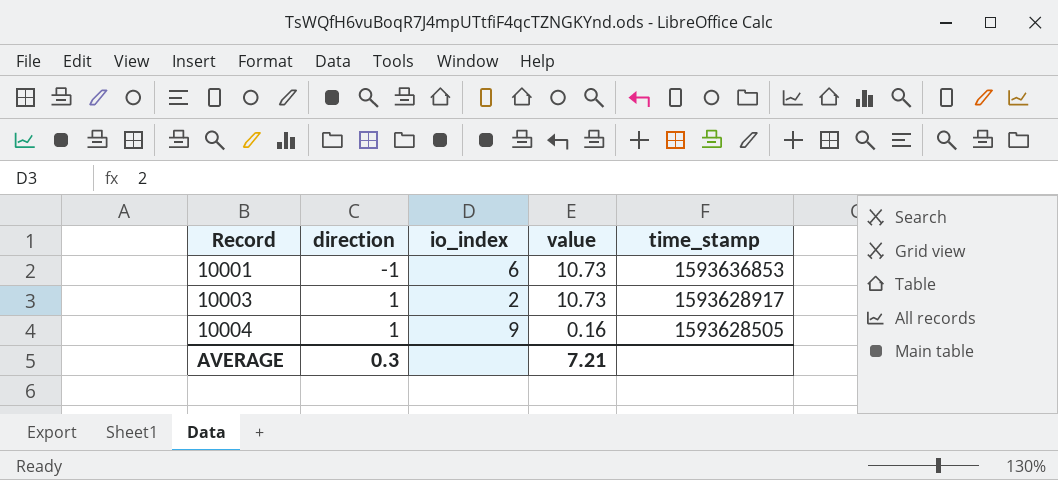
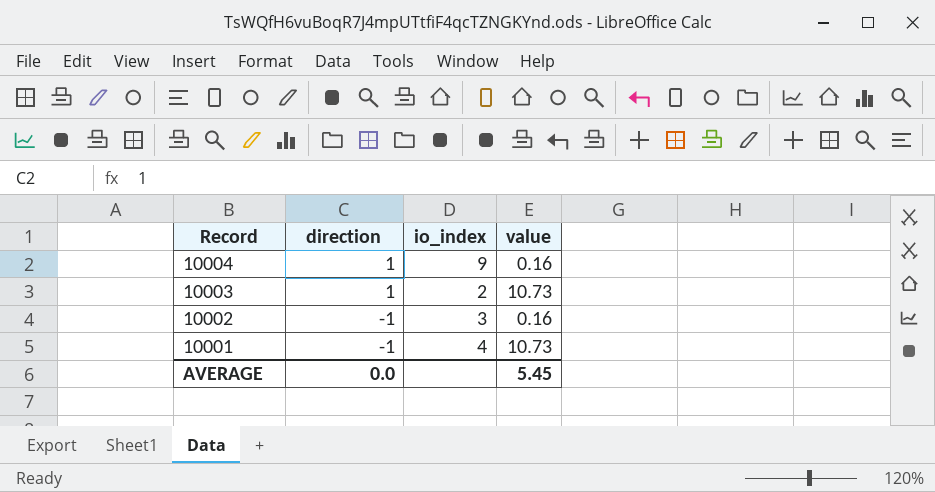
row order: Record ascending -> Record descending
column time_stamp | position: 5 -> none
row 10002: none -> -1 | 3 | 0.16
10001 | io_index: 6 -> 4
AVERAGE | direction: 0.3 -> 0.0
AVERAGE | value: 7.21 -> 5.45

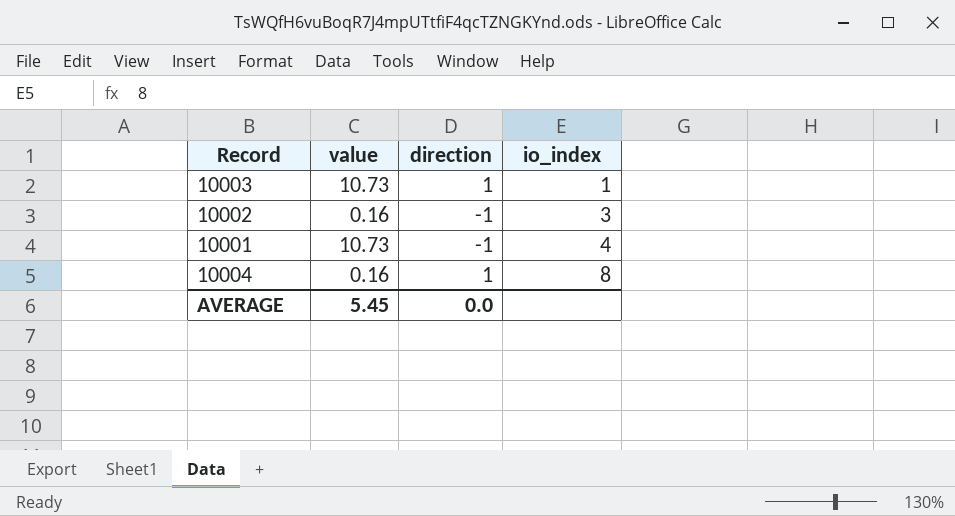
row order: Record descending -> io_index ascending
column value | position: 4 -> 2
10003 | io_index: 2 -> 1
10004 | io_index: 9 -> 8

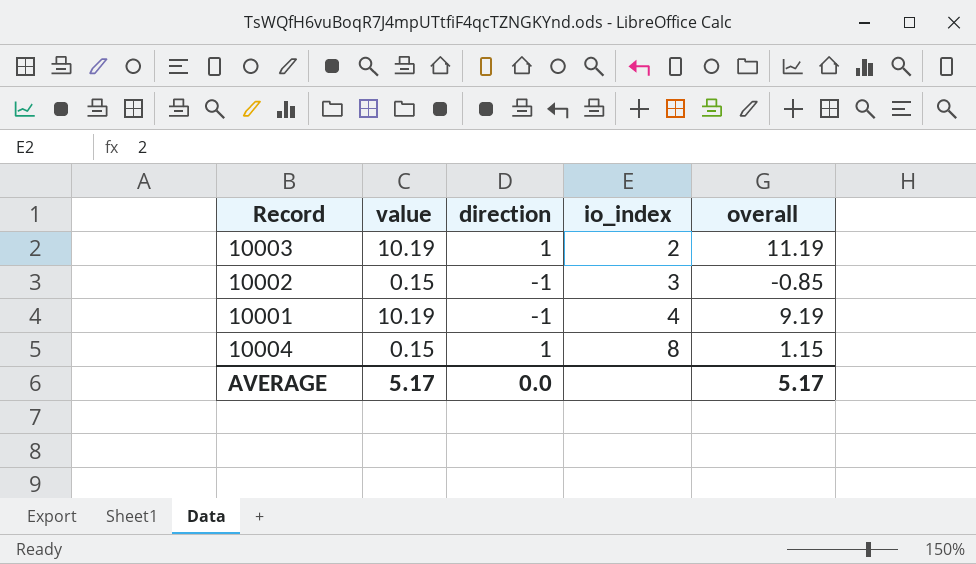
column overall | formula: none -> [value] + [direction]
10003 | value: 10.73 -> 10.19
10003 | io_index: 1 -> 2
10002 | value: 0.16 -> 0.15
10001 | value: 10.73 -> 10.19
10004 | value: 0.16 -> 0.15
AVERAGE | value: 5.45 -> 5.17

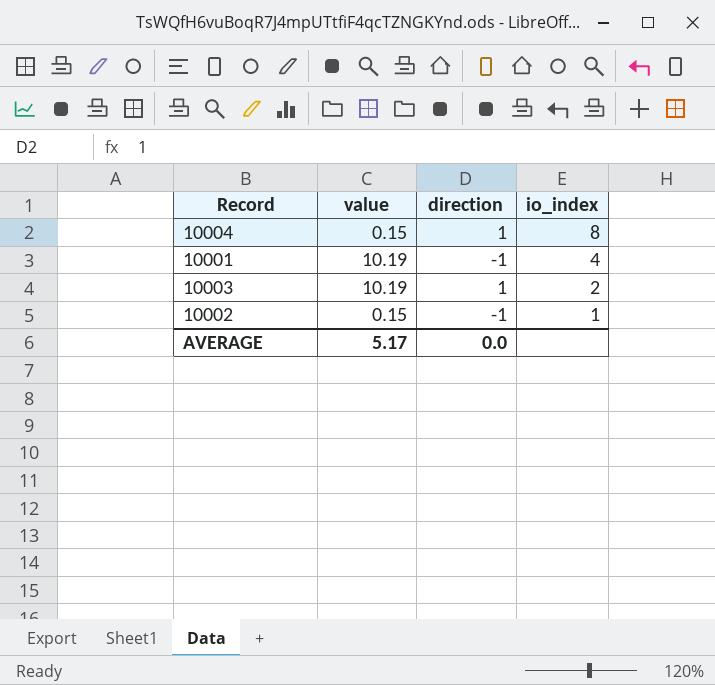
row order: io_index ascending -> io_index descending
column overall | formula: [value] + [direction] -> none
10002 | io_index: 3 -> 1

